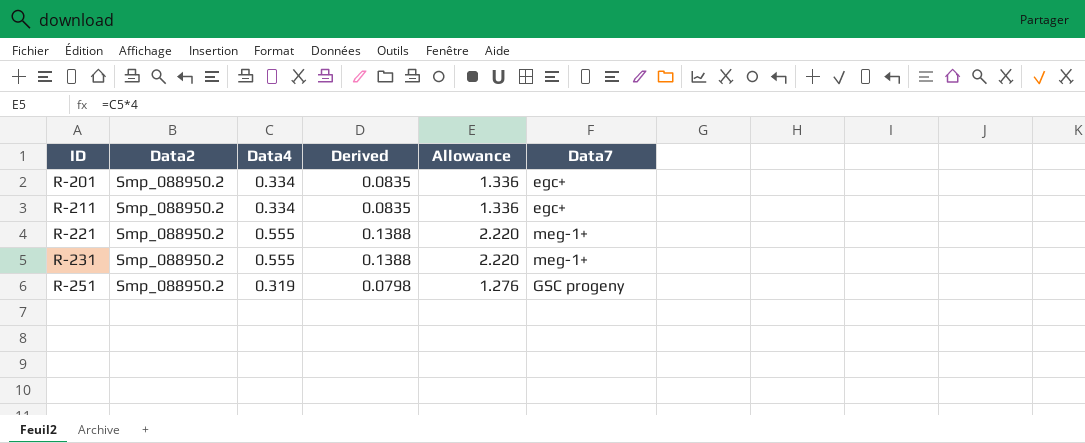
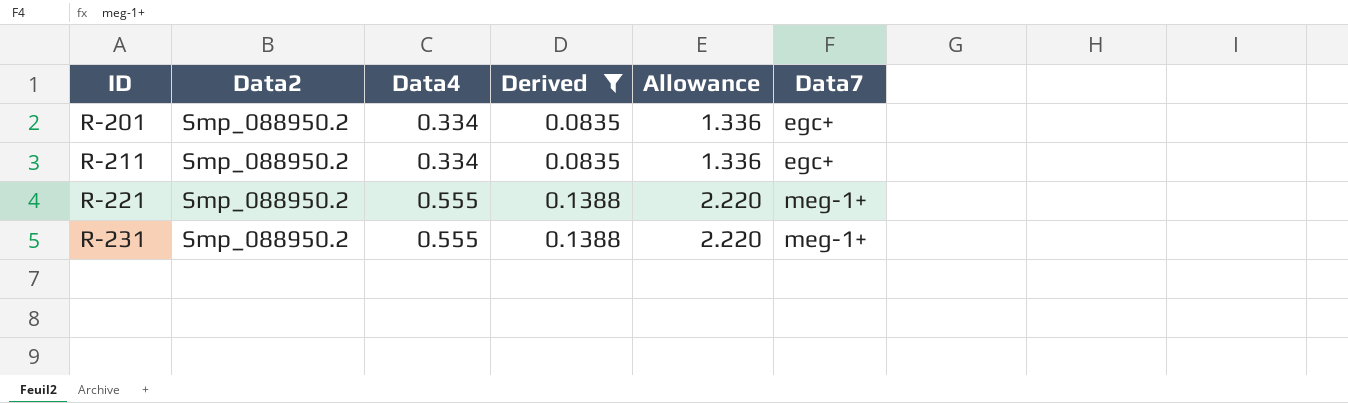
filter: none -> Derived != 0.0798

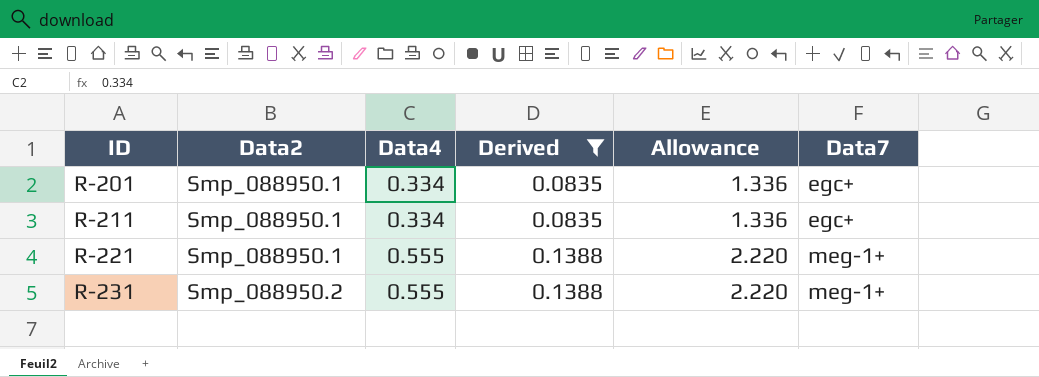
R-201 | Data2: Smp_088950.2 -> Smp_088950.1
R-211 | Data2: Smp_088950.2 -> Smp_088950.1
R-221 | Data2: Smp_088950.2 -> Smp_088950.1

